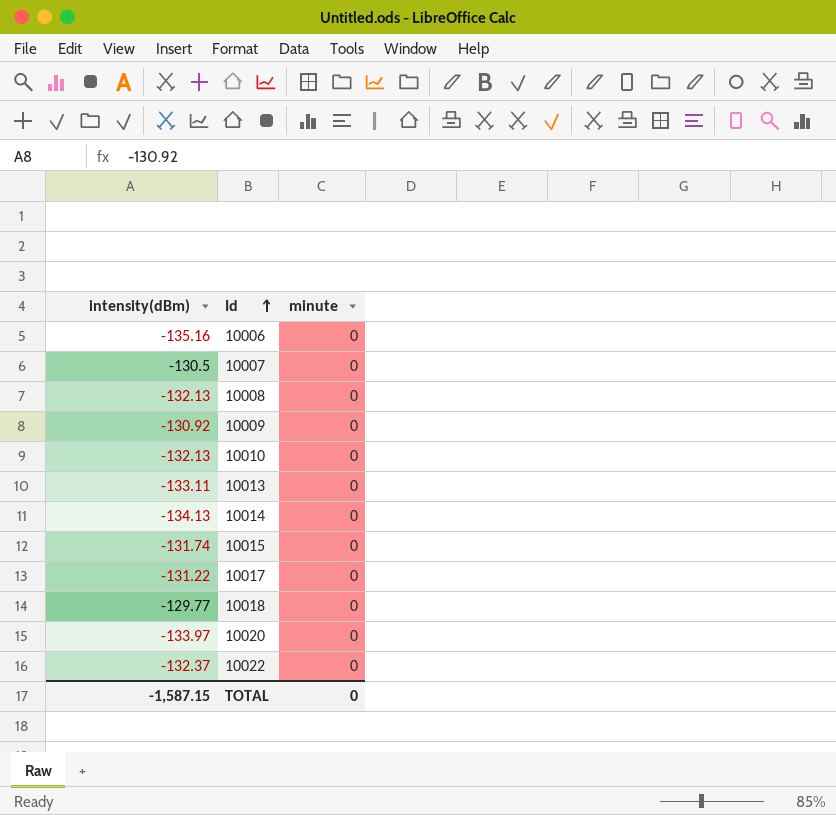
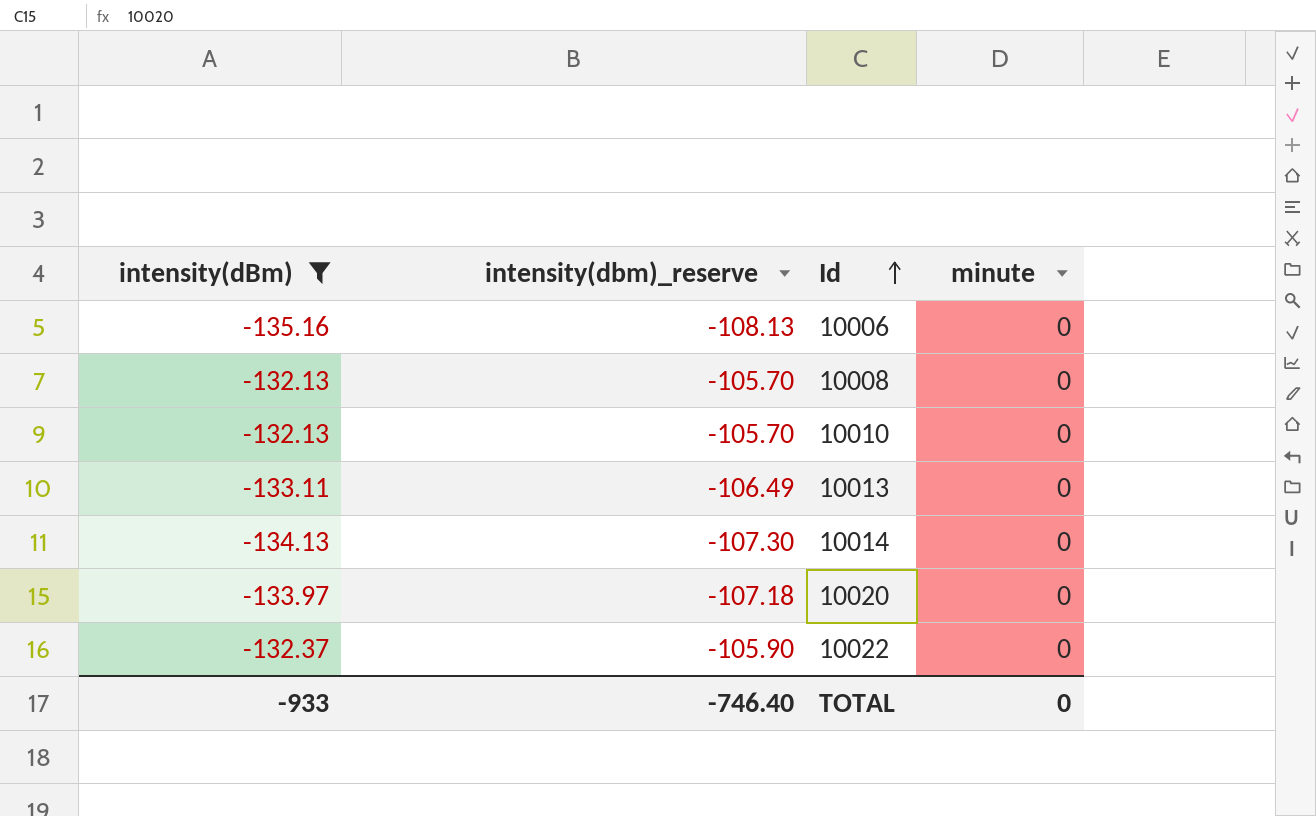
filter: none -> intensity(dBm) <= -132.13
column intensity(dbm)_reserve | formula: none -> [intensity(dBm)] * 0.8
TOTAL | intensity(dBm): -1,587.15 -> -933

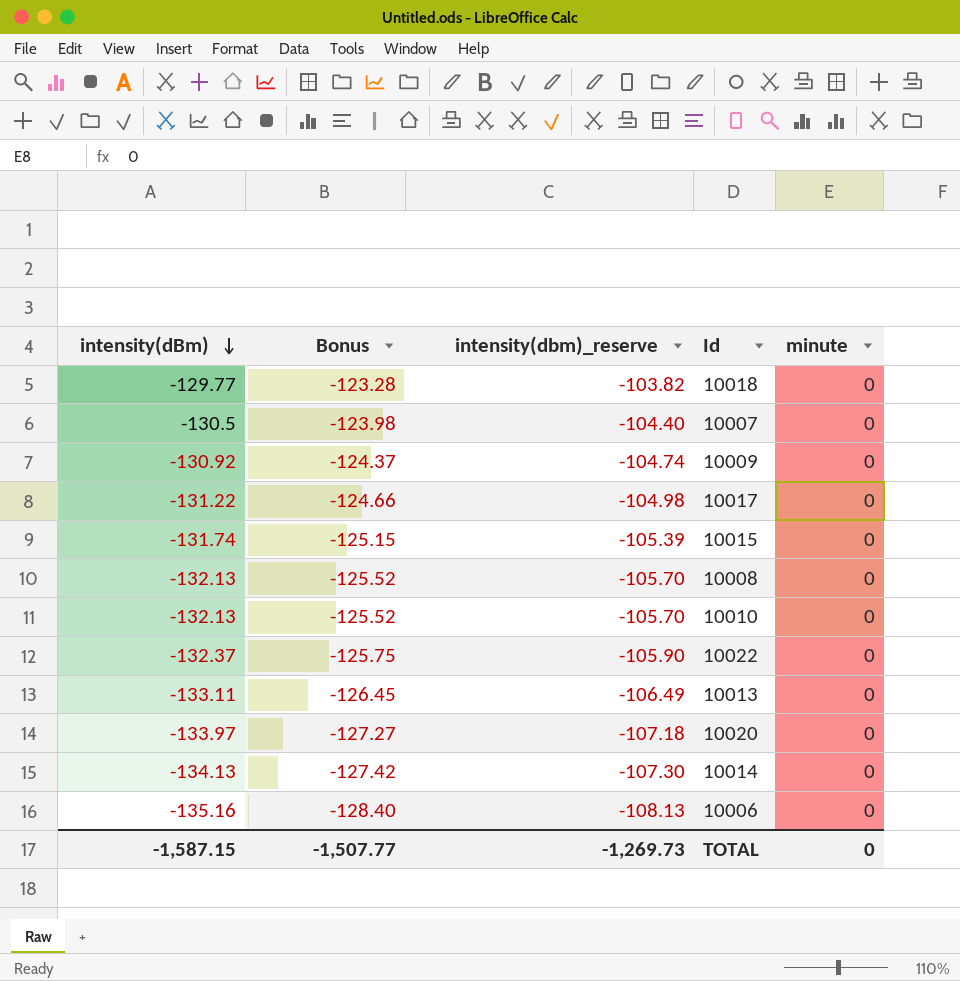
filter: intensity(dBm) <= -132.13 -> none
row order: Id ascending -> intensity(dBm) descending
column Bonus | formula: none -> [intensity(dBm)] * 0.95
TOTAL | intensity(dBm): -933 -> -1,587.15
TOTAL | intensity(dbm)_reserve: -746.40 -> -1,269.73

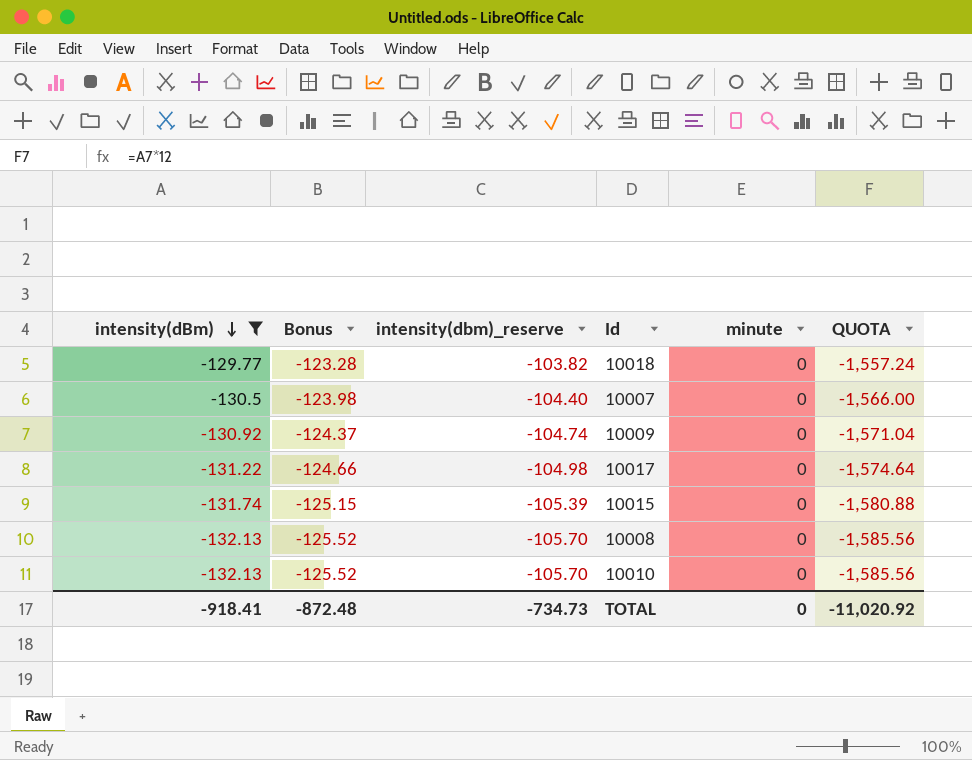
filter: none -> intensity(dBm) >= -132.13
column QUOTA | formula: none -> [intensity(dBm)] * 12
TOTAL | intensity(dBm): -1,587.15 -> -918.41
TOTAL | Bonus: -1,507.77 -> -872.48
TOTAL | intensity(dbm)_reserve: -1,269.73 -> -734.73

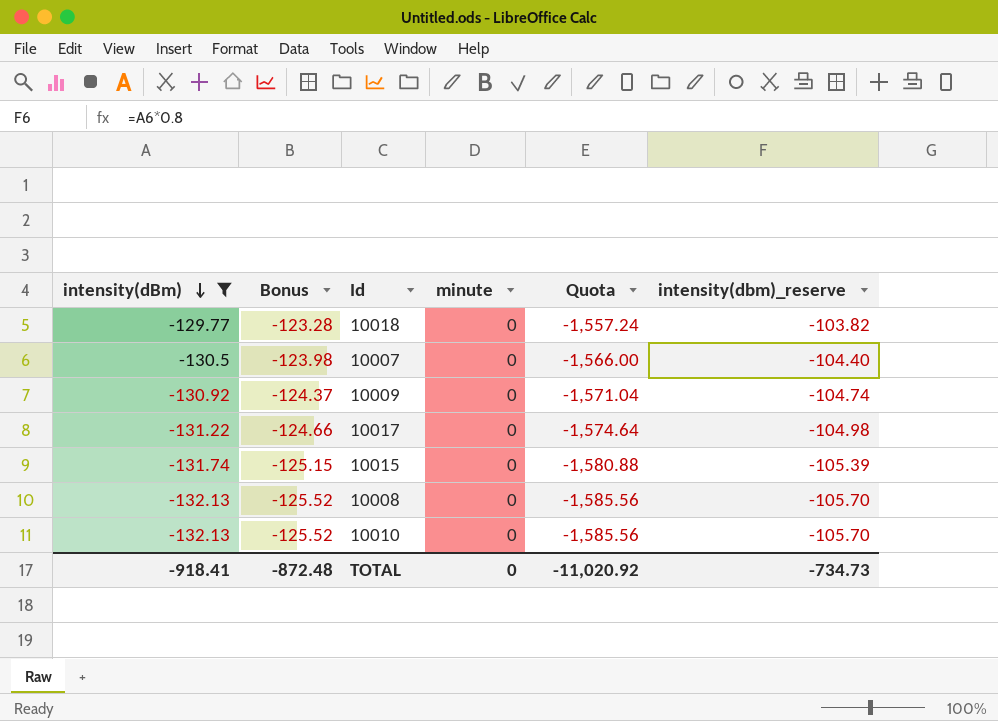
column name: QUOTA -> Quota
column intensity(dbm)_reserve | position: 3 -> 6

